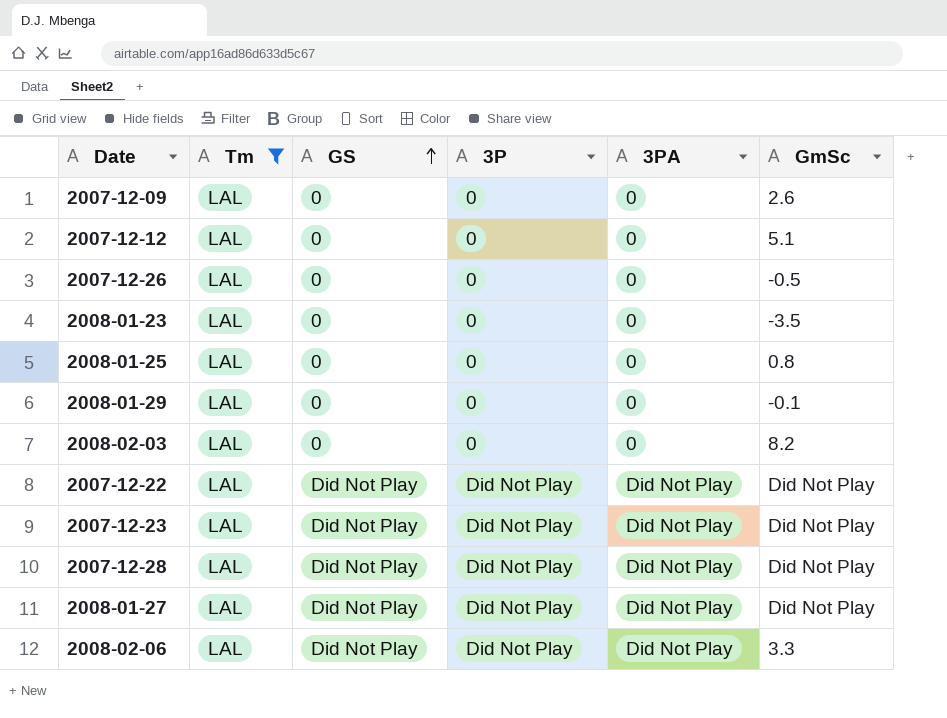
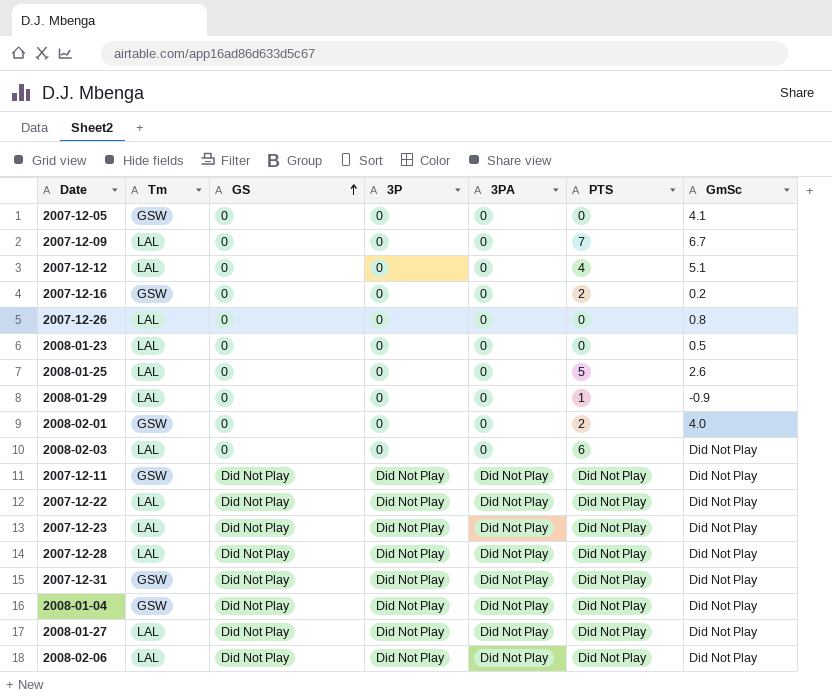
filter: Tm = LAL -> none
column PTS | position: none -> 6
2007-12-09 | GmSc: 2.6 -> 6.7
2007-12-26 | GmSc: -0.5 -> 0.8
2008-01-23 | GmSc: -3.5 -> 0.5
2008-01-25 | GmSc: 0.8 -> 2.6
2008-01-29 | GmSc: -0.1 -> -0.9
2008-02-03 | GmSc: 8.2 -> Did Not Play
2008-02-06 | GmSc: 3.3 -> Did Not Play

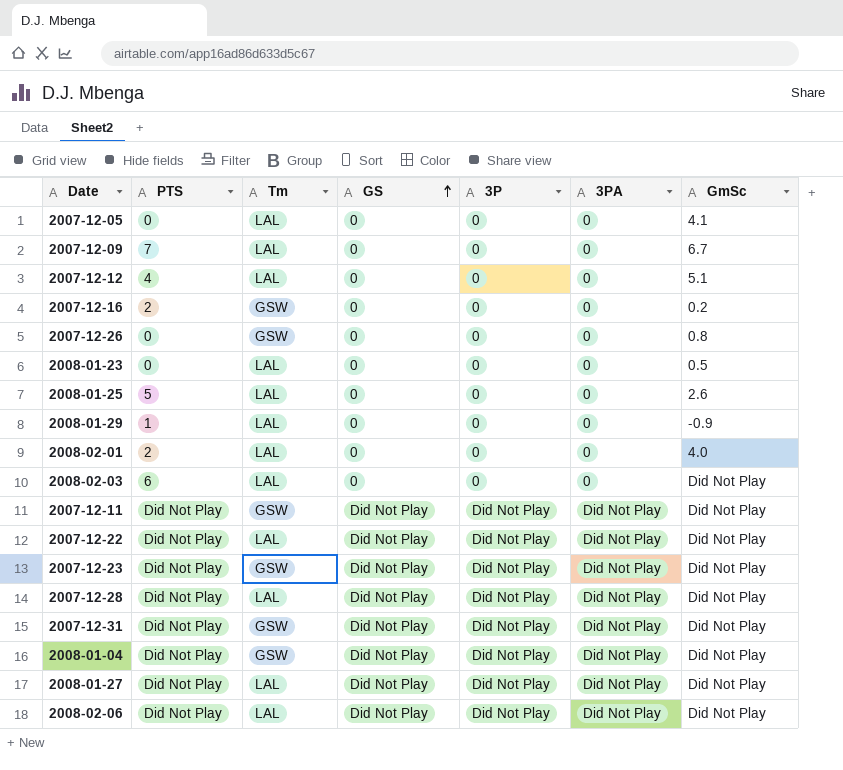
column PTS | position: 6 -> 2
2007-12-05 | Tm: GSW -> LAL
2007-12-26 | Tm: LAL -> GSW
2008-02-01 | Tm: GSW -> LAL
2007-12-23 | Tm: LAL -> GSW

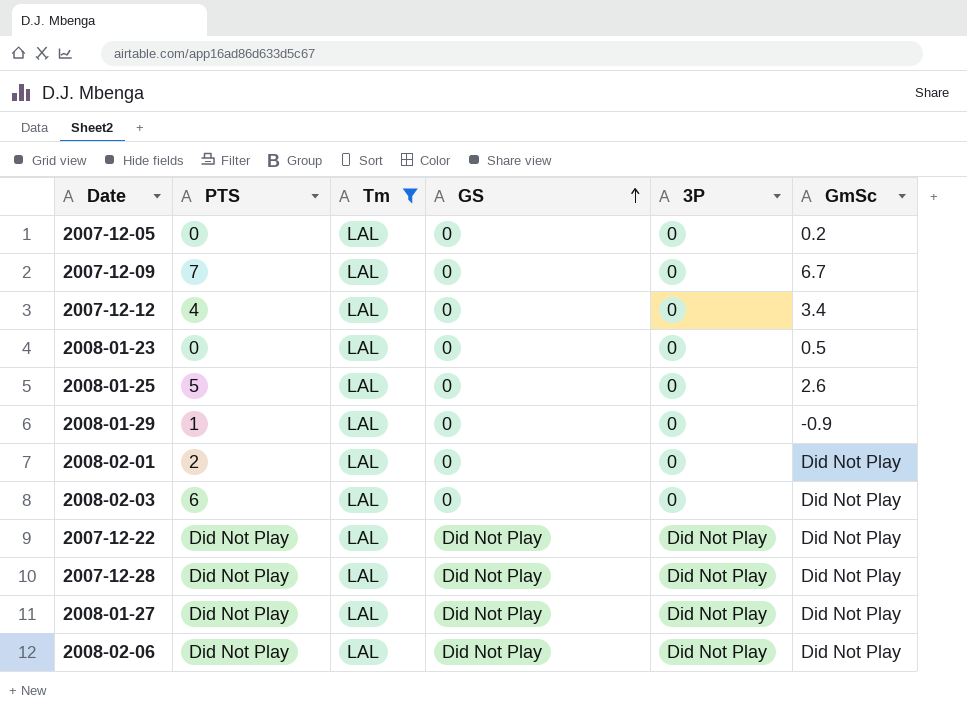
filter: none -> Tm = LAL
column 3PA | position: 6 -> none
2007-12-05 | GmSc: 4.1 -> 0.2
2007-12-12 | GmSc: 5.1 -> 3.4
2008-02-01 | GmSc: 4.0 -> Did Not Play

